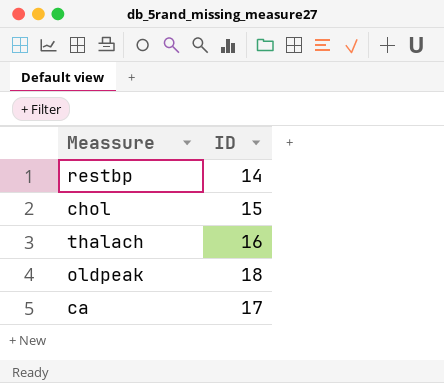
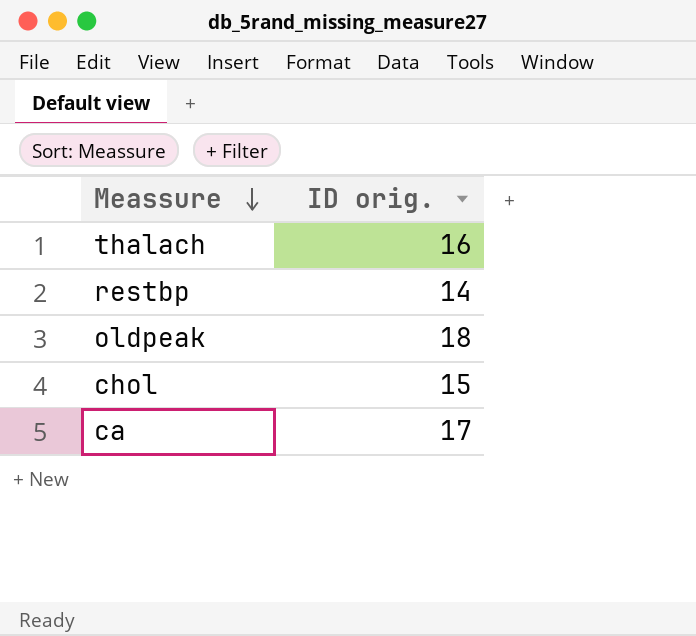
row order: none -> Meassure descending
column name: ID -> ID orig.

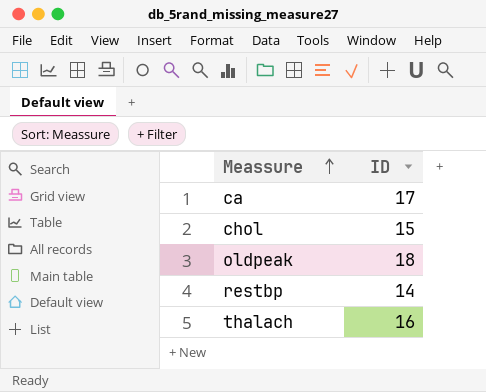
row order: Meassure descending -> Meassure ascending
column name: ID orig. -> ID

